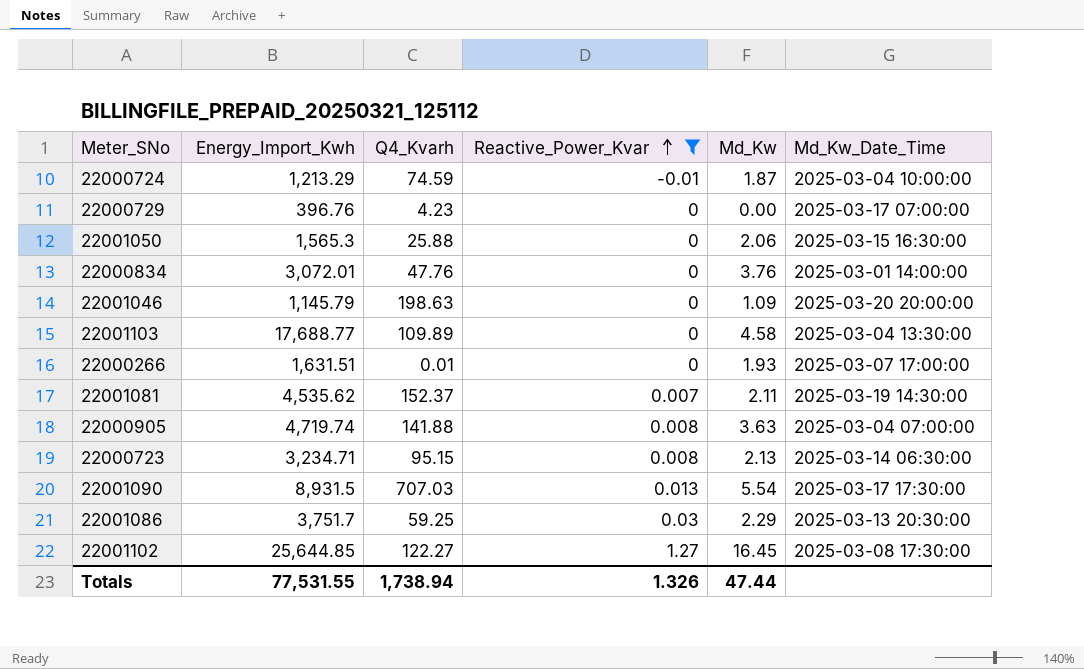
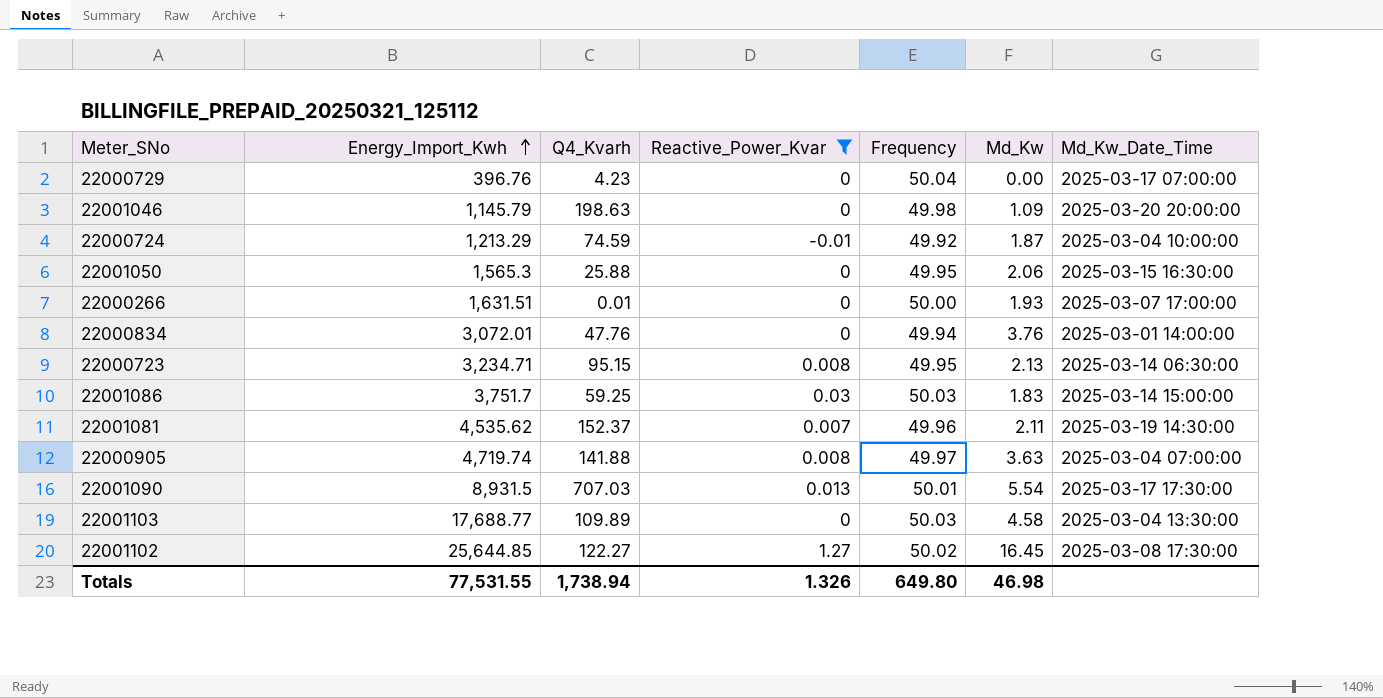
row order: Reactive_Power_Kvar ascending -> Energy_Import_Kwh ascending
column Frequency | position: none -> 5
22001086 | Md_Kw: 2.29 -> 1.83
22001086 | Md_Kw_Date_Time: 2025-03-13 20:30:00 -> 2025-03-14 15:00:00
Totals | Md_Kw: 47.44 -> 46.98

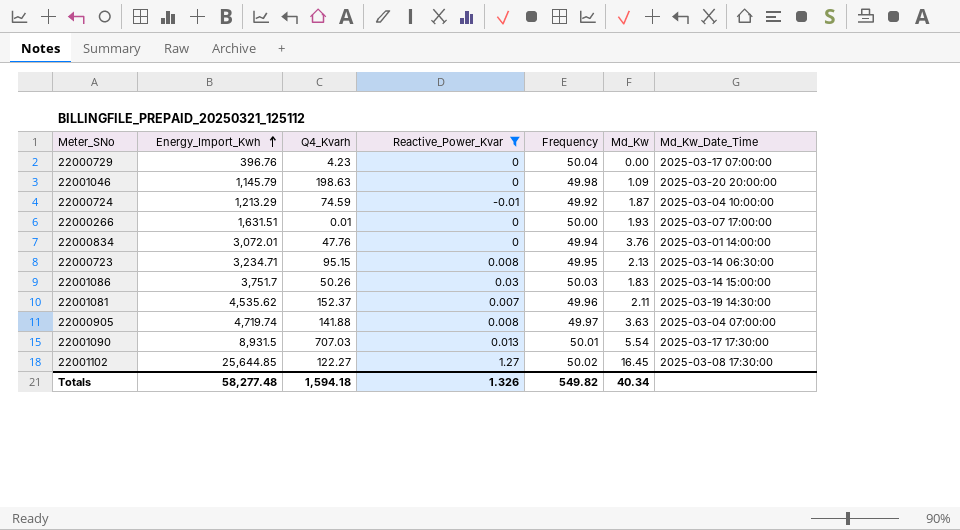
row 22001050: 1,565.3 | 25.88 | 0 | 49.95 | 2.06 | 2025-03-15 16:30:00 -> none
row 22001103: 17,688.77 | 109.89 | 0 | 50.03 | 4.58 | 2025-03-04 13:30:00 -> none
22001086 | Q4_Kvarh: 59.25 -> 50.26
Totals | Energy_Import_Kwh: 77,531.55 -> 58,277.48
Totals | Q4_Kvarh: 1,738.94 -> 1,594.18
Totals | Frequency: 649.80 -> 549.82
Totals | Md_Kw: 46.98 -> 40.34

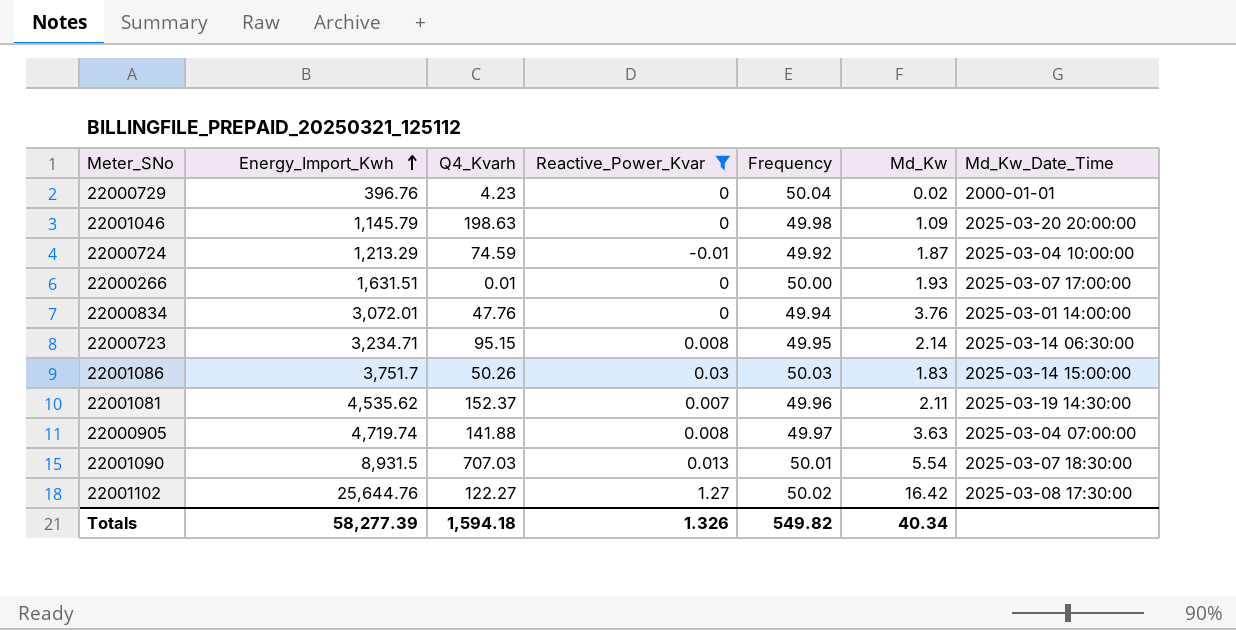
22000729 | Md_Kw: 0.00 -> 0.02
22000729 | Md_Kw_Date_Time: 2025-03-17 07:00:00 -> 2000-01-01
22000723 | Md_Kw: 2.13 -> 2.14
22001090 | Md_Kw_Date_Time: 2025-03-17 17:30:00 -> 2025-03-07 18:30:00
22001102 | Energy_Import_Kwh: 25,644.85 -> 25,644.76
22001102 | Md_Kw: 16.45 -> 16.42
Totals | Energy_Import_Kwh: 58,277.48 -> 58,277.39

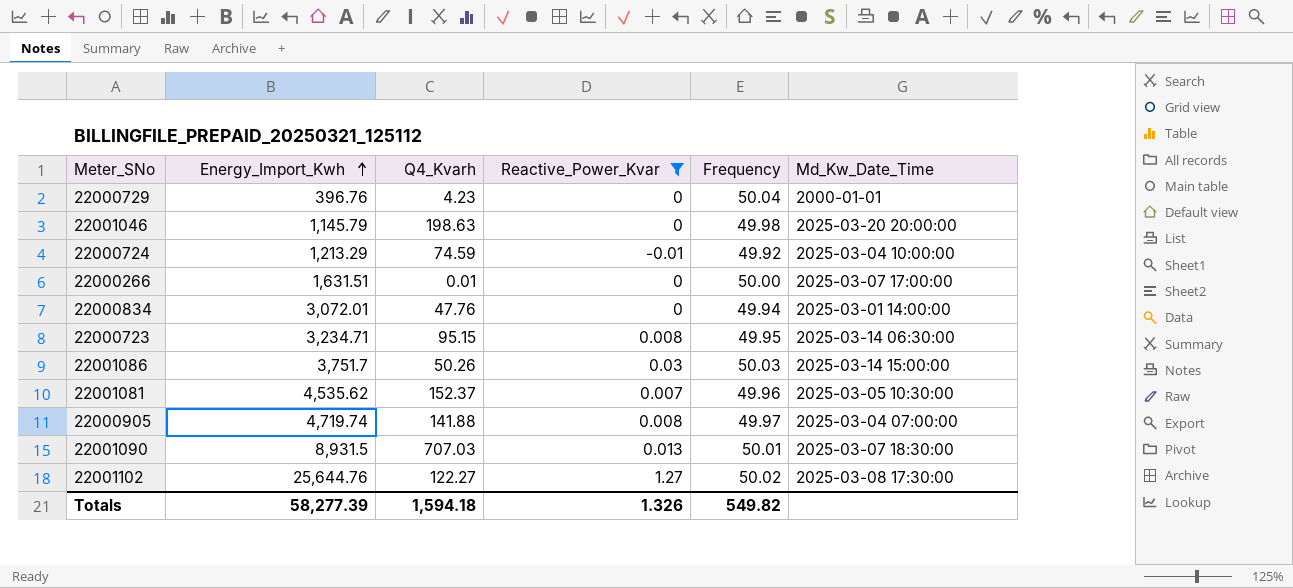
column Md_Kw | position: 6 -> none
22001081 | Md_Kw_Date_Time: 2025-03-19 14:30:00 -> 2025-03-05 10:30:00

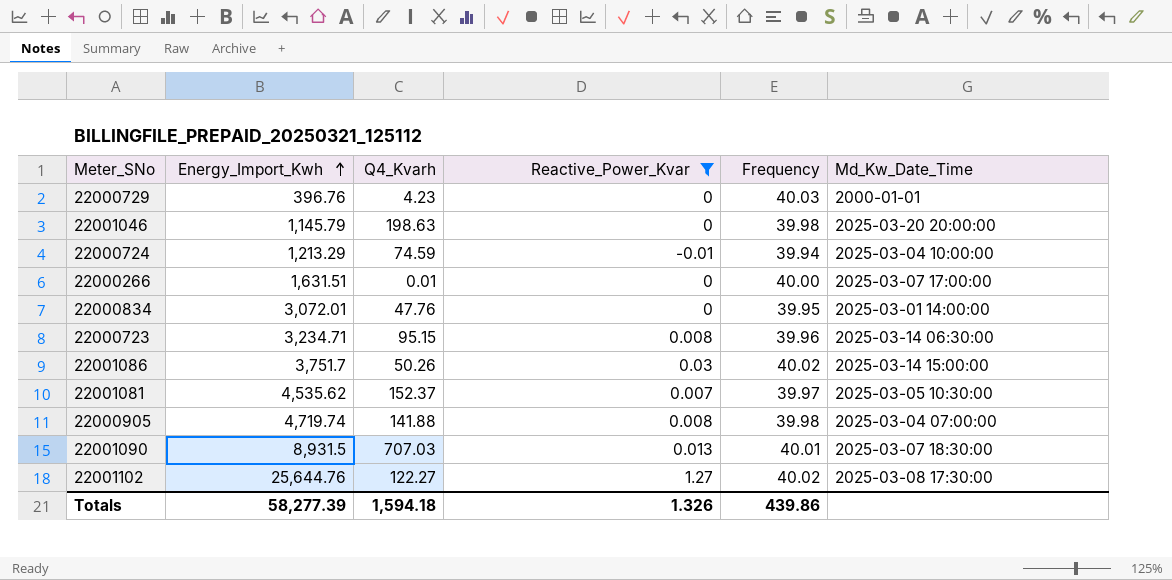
22000729 | Frequency: 50.04 -> 40.03
22001046 | Frequency: 49.98 -> 39.98
22000724 | Frequency: 49.92 -> 39.94
22000266 | Frequency: 50.00 -> 40.00
22000834 | Frequency: 49.94 -> 39.95
22000723 | Frequency: 49.95 -> 39.96
22001086 | Frequency: 50.03 -> 40.02
22001081 | Frequency: 49.96 -> 39.97
22000905 | Frequency: 49.97 -> 39.98
22001090 | Frequency: 50.01 -> 40.01
22001102 | Frequency: 50.02 -> 40.02
Totals | Frequency: 549.82 -> 439.86

